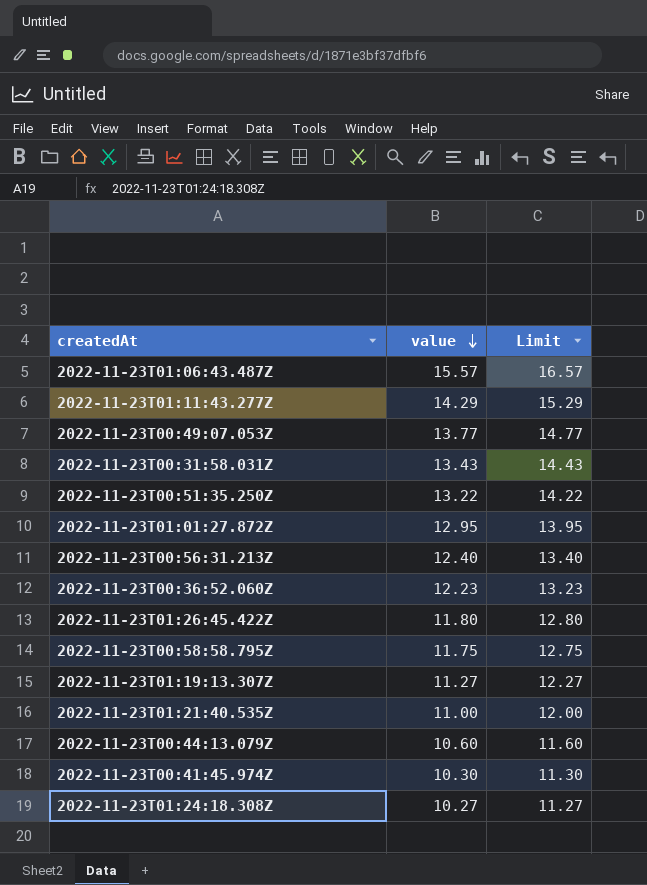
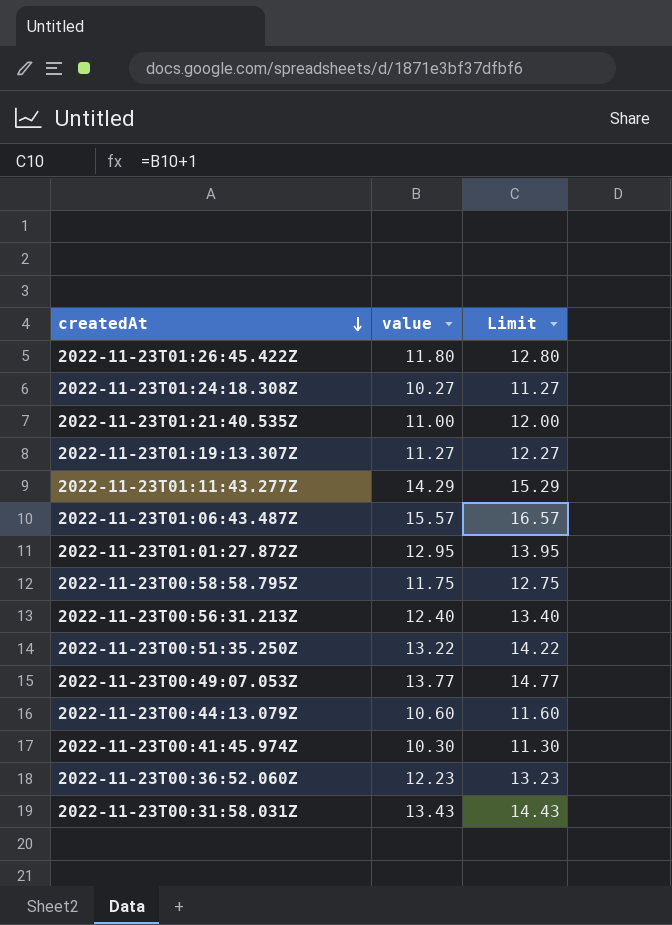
row order: value descending -> createdAt descending

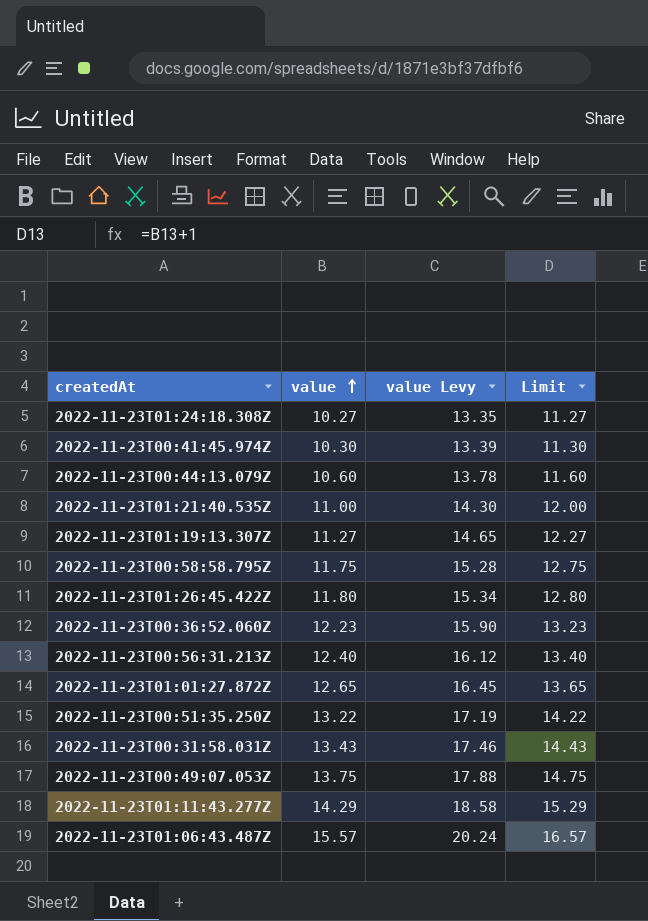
row order: createdAt descending -> value ascending
column value Levy | formula: none -> [value] * 1.3
2022-11-23T01:01:27.872Z | value: 12.95 -> 12.65
2022-11-23T01:01:27.872Z | Limit: 13.95 -> 13.65
2022-11-23T00:49:07.053Z | value: 13.77 -> 13.75
2022-11-23T00:49:07.053Z | Limit: 14.77 -> 14.75

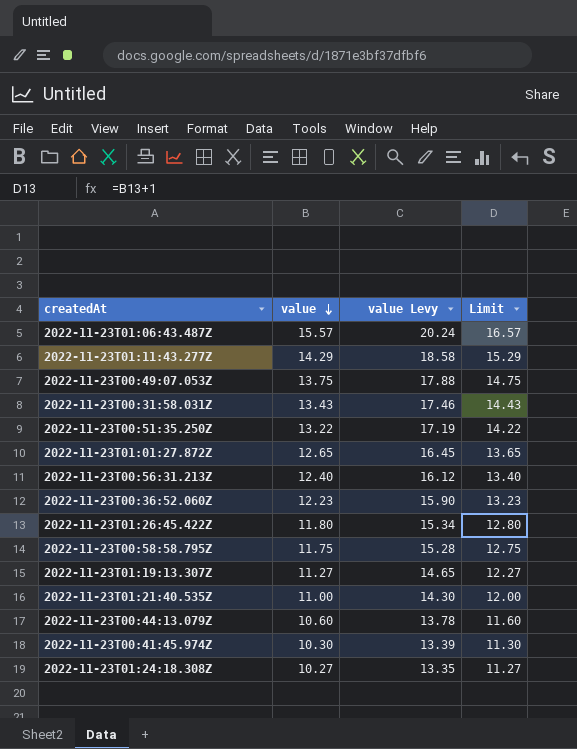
row order: value ascending -> value descending

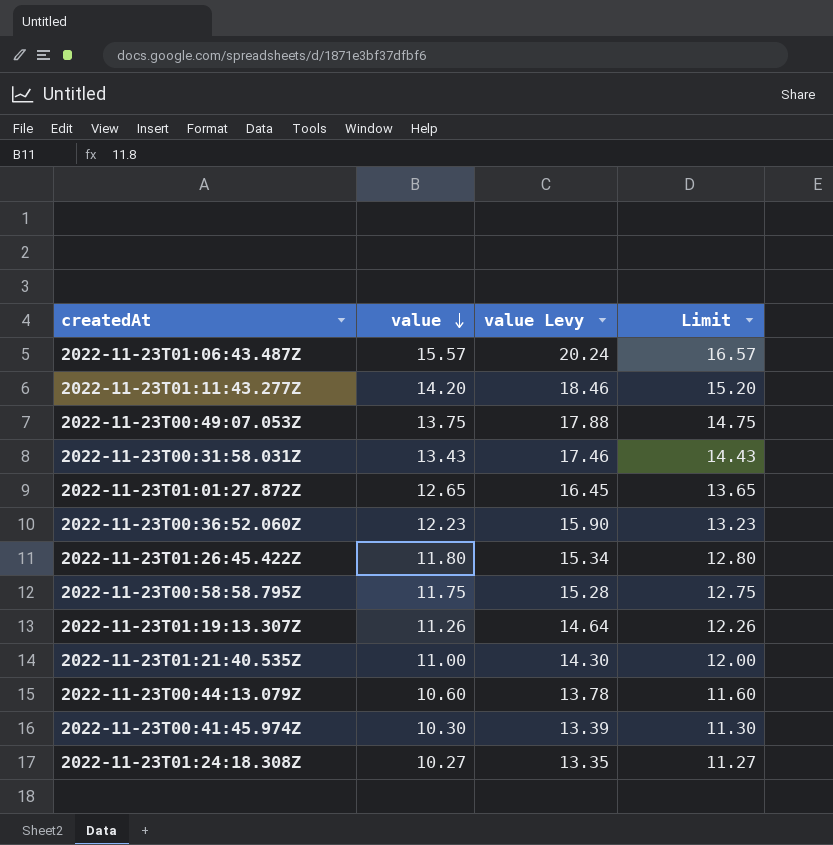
row 2022-11-23T00:51:35.250Z: 13.22 | 17.19 | 14.22 -> none
row 2022-11-23T00:56:31.213Z: 12.40 | 16.12 | 13.40 -> none
2022-11-23T01:11:43.277Z | value: 14.29 -> 14.20
2022-11-23T01:11:43.277Z | value Levy: 18.58 -> 18.46
2022-11-23T01:11:43.277Z | Limit: 15.29 -> 15.20
2022-11-23T01:19:13.307Z | value: 11.27 -> 11.26
2022-11-23T01:19:13.307Z | value Levy: 14.65 -> 14.64
2022-11-23T01:19:13.307Z | Limit: 12.27 -> 12.26

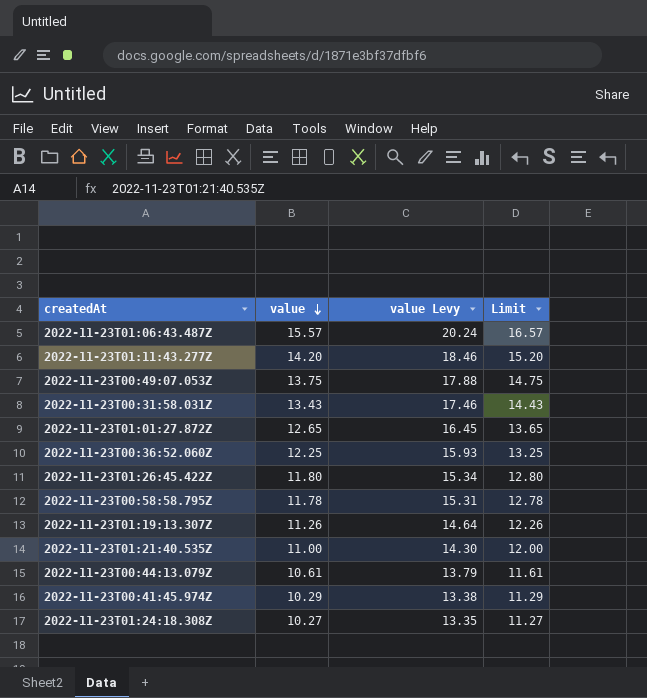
2022-11-23T00:36:52.060Z | value: 12.23 -> 12.25
2022-11-23T00:36:52.060Z | value Levy: 15.90 -> 15.93
2022-11-23T00:36:52.060Z | Limit: 13.23 -> 13.25
2022-11-23T00:58:58.795Z | value: 11.75 -> 11.78
2022-11-23T00:58:58.795Z | value Levy: 15.28 -> 15.31
2022-11-23T00:58:58.795Z | Limit: 12.75 -> 12.78
2022-11-23T00:44:13.079Z | value: 10.60 -> 10.61
2022-11-23T00:44:13.079Z | value Levy: 13.78 -> 13.79
2022-11-23T00:44:13.079Z | Limit: 11.60 -> 11.61
2022-11-23T00:41:45.974Z | value: 10.30 -> 10.29
2022-11-23T00:41:45.974Z | value Levy: 13.39 -> 13.38
2022-11-23T00:41:45.974Z | Limit: 11.30 -> 11.29

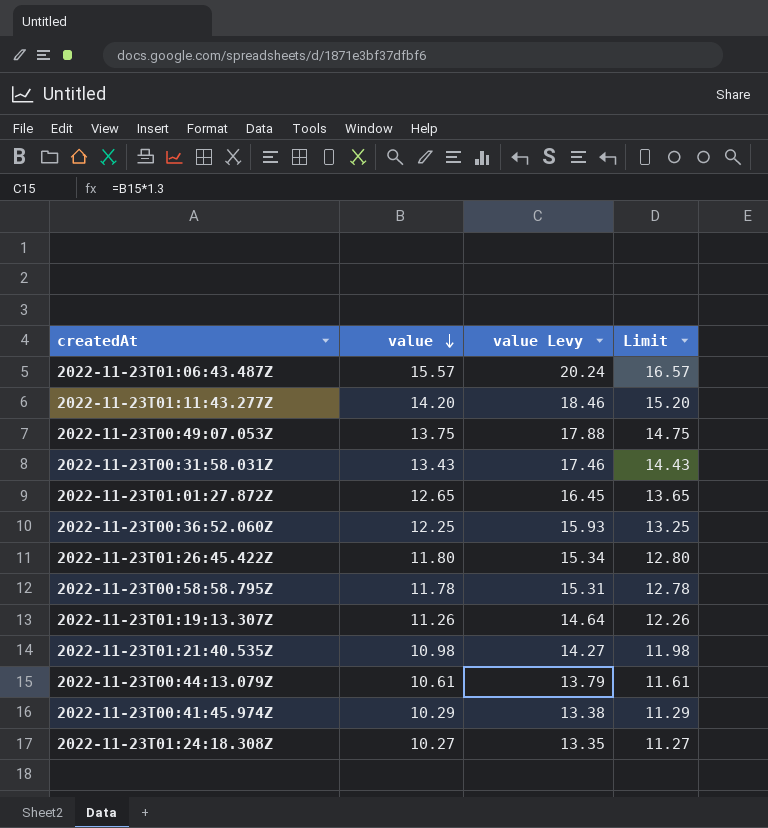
2022-11-23T01:21:40.535Z | value: 11.00 -> 10.98
2022-11-23T01:21:40.535Z | value Levy: 14.30 -> 14.27
2022-11-23T01:21:40.535Z | Limit: 12.00 -> 11.98

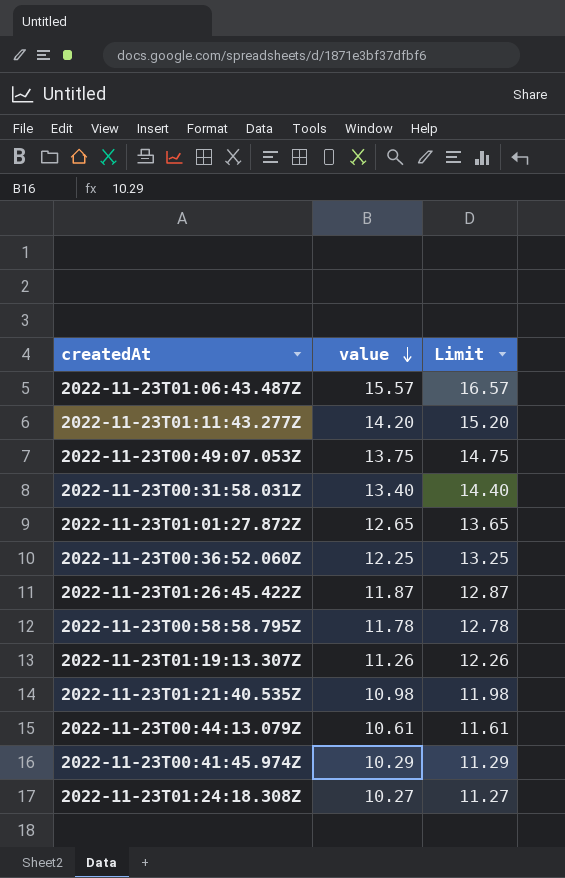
column value Levy | formula: [value] * 1.3 -> none
2022-11-23T00:31:58.031Z | value: 13.43 -> 13.40
2022-11-23T00:31:58.031Z | Limit: 14.43 -> 14.40
2022-11-23T01:26:45.422Z | value: 11.80 -> 11.87
2022-11-23T01:26:45.422Z | Limit: 12.80 -> 12.87

